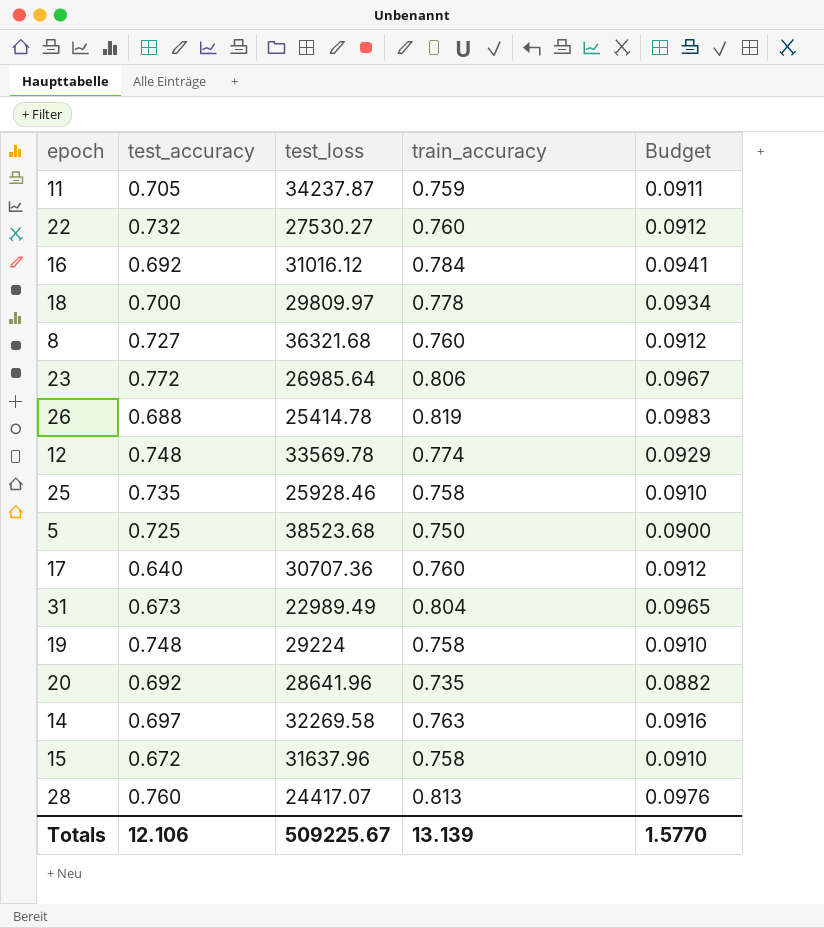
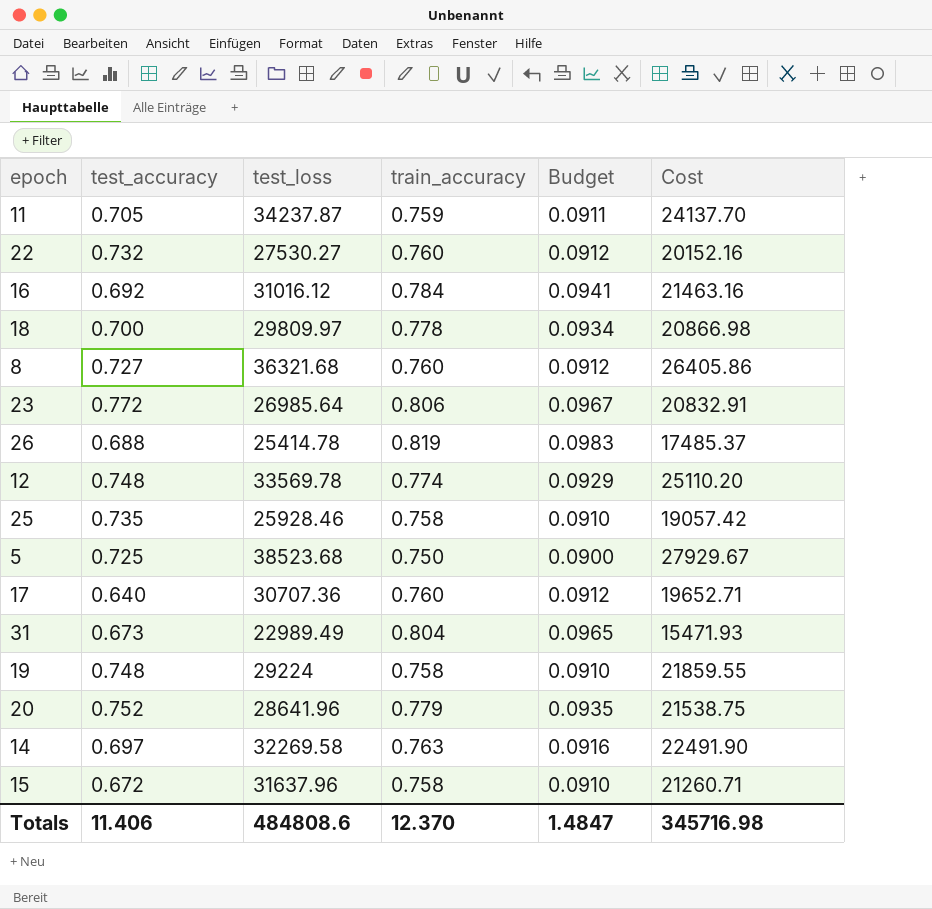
column Cost | formula: none -> [test_accuracy] * [test_loss]
row 28: 0.760 | 24417.07 | 0.813 | 0.0976 -> none
20 | test_accuracy: 0.692 -> 0.752
20 | train_accuracy: 0.735 -> 0.779
20 | Budget: 0.0882 -> 0.0935
Totals | test_accuracy: 12.106 -> 11.406
Totals | test_loss: 509225.67 -> 484808.6
Totals | train_accuracy: 13.139 -> 12.370
Totals | Budget: 1.5770 -> 1.4847

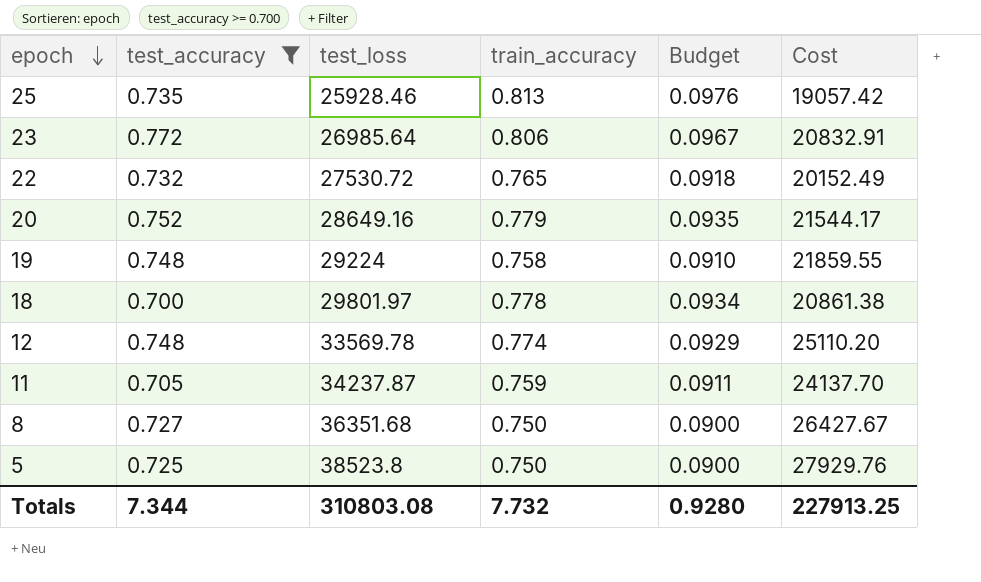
filter: none -> test_accuracy >= 0.700
row order: none -> epoch descending
25 | train_accuracy: 0.758 -> 0.813
25 | Budget: 0.0910 -> 0.0976
22 | test_loss: 27530.27 -> 27530.72
22 | train_accuracy: 0.760 -> 0.765
22 | Budget: 0.0912 -> 0.0918
22 | Cost: 20152.16 -> 20152.49
20 | test_loss: 28641.96 -> 28649.16
20 | Cost: 21538.75 -> 21544.17
18 | test_loss: 29809.97 -> 29801.97
18 | Cost: 20866.98 -> 20861.38
8 | test_loss: 36321.68 -> 36351.68
8 | train_accuracy: 0.760 -> 0.750
8 | Budget: 0.0912 -> 0.0900
8 | Cost: 26405.86 -> 26427.67
5 | test_loss: 38523.68 -> 38523.8
5 | Cost: 27929.67 -> 27929.76
Totals | test_accuracy: 11.406 -> 7.344
Totals | test_loss: 484808.6 -> 310803.08
Totals | train_accuracy: 12.370 -> 7.732
Totals | Budget: 1.4847 -> 0.9280
Totals | Cost: 345716.98 -> 227913.25

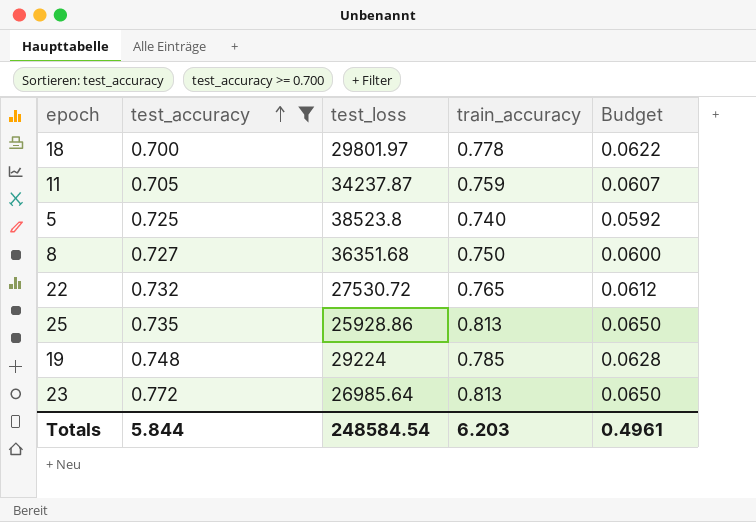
row order: epoch descending -> test_accuracy ascending
column Cost | formula: [test_accuracy] * [test_loss] -> none
column Budget | formula: [train_accuracy] * 0.12 -> [train_accuracy] * 0.08
row 20: 0.752 | 28649.16 | 0.779 | 0.0935 | 21544.17 -> none
row 12: 0.748 | 33569.78 | 0.774 | 0.0929 | 25110.20 -> none
5 | train_accuracy: 0.750 -> 0.740
25 | test_loss: 25928.46 -> 25928.86
19 | train_accuracy: 0.758 -> 0.785
23 | train_accuracy: 0.806 -> 0.813
Totals | test_accuracy: 7.344 -> 5.844
Totals | test_loss: 310803.08 -> 248584.54
Totals | train_accuracy: 7.732 -> 6.203
Totals | Budget: 0.9280 -> 0.4961

